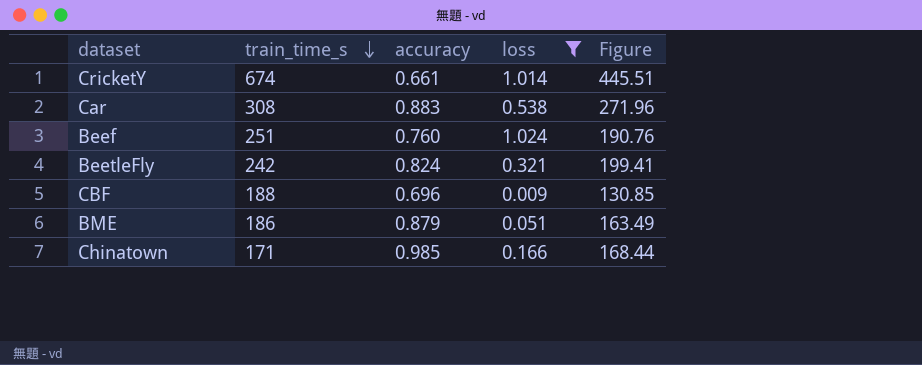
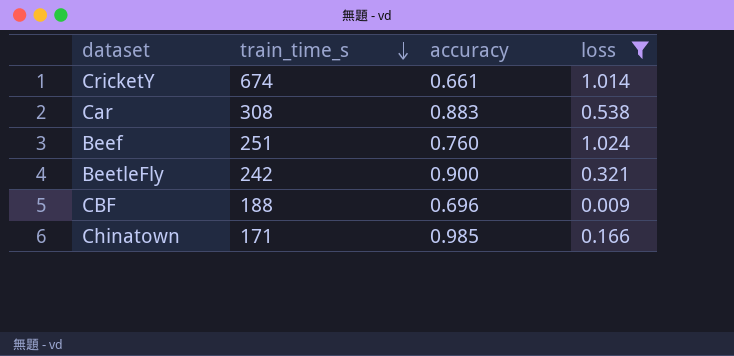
column Figure | formula: [train_time_s] * [accuracy] -> none
row BME: 186 | 0.879 | 0.051 | 163.49 -> none
BeetleFly | accuracy: 0.824 -> 0.900

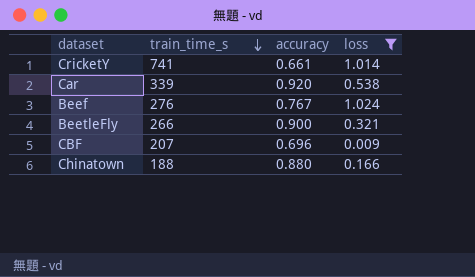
CricketY | train_time_s: 674 -> 741
Car | train_time_s: 308 -> 339
Car | accuracy: 0.883 -> 0.920
Beef | train_time_s: 251 -> 276
Beef | accuracy: 0.760 -> 0.767
BeetleFly | train_time_s: 242 -> 266
CBF | train_time_s: 188 -> 207
Chinatown | train_time_s: 171 -> 188
Chinatown | accuracy: 0.985 -> 0.880

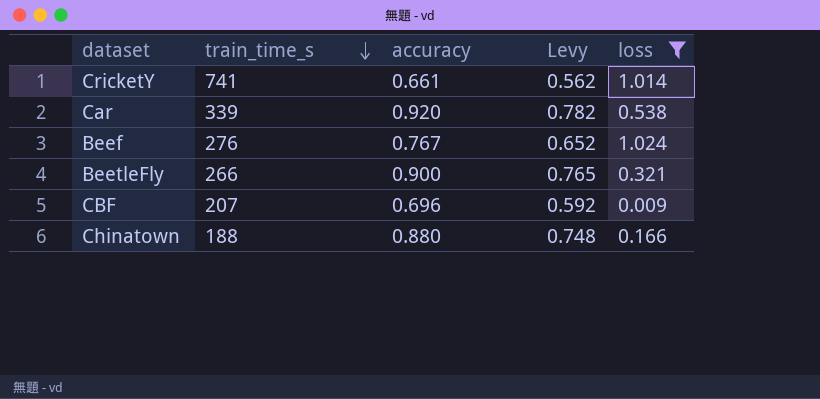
column Levy | formula: none -> [accuracy] * 0.85

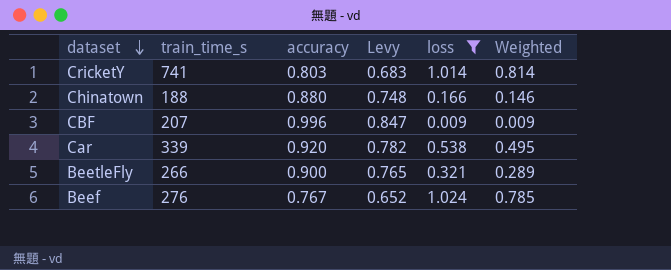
row order: train_time_s descending -> dataset descending
column Weighted | formula: none -> [accuracy] * [loss]
CricketY | accuracy: 0.661 -> 0.803
CricketY | Levy: 0.562 -> 0.683
CBF | accuracy: 0.696 -> 0.996
CBF | Levy: 0.592 -> 0.847

